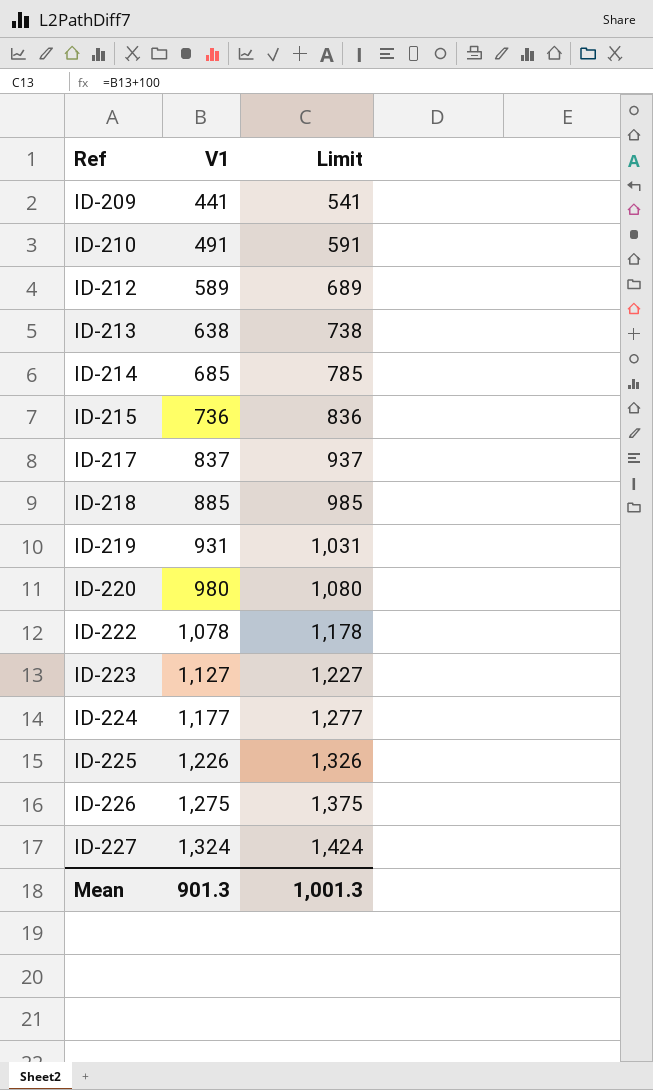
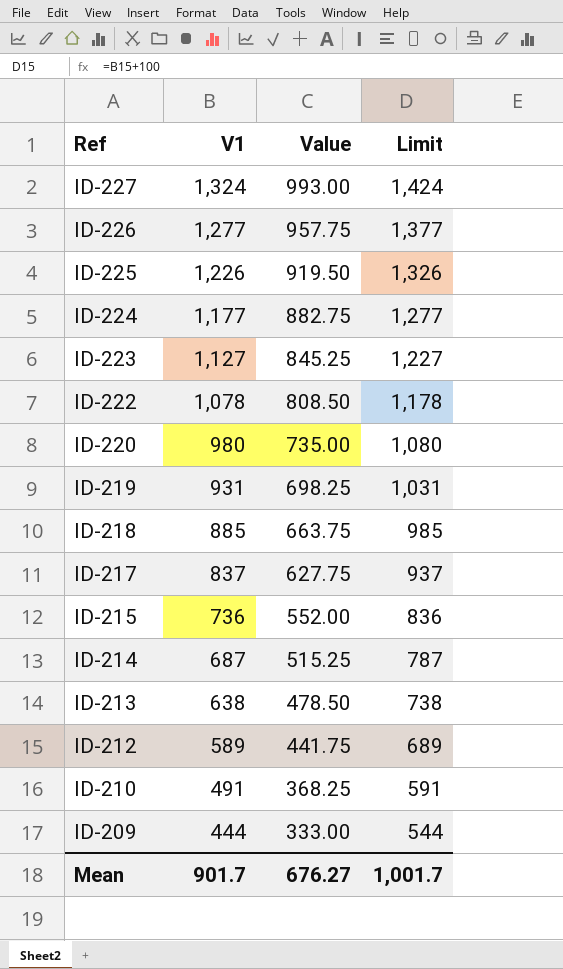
row order: Ref ascending -> Ref descending
column Value | formula: none -> [V1] * 0.75
ID-226 | V1: 1,275 -> 1,277
ID-226 | Limit: 1,375 -> 1,377
ID-214 | V1: 685 -> 687
ID-214 | Limit: 785 -> 787
ID-209 | V1: 441 -> 444
ID-209 | Limit: 541 -> 544
Mean | V1: 901.3 -> 901.7
Mean | Limit: 1,001.3 -> 1,001.7

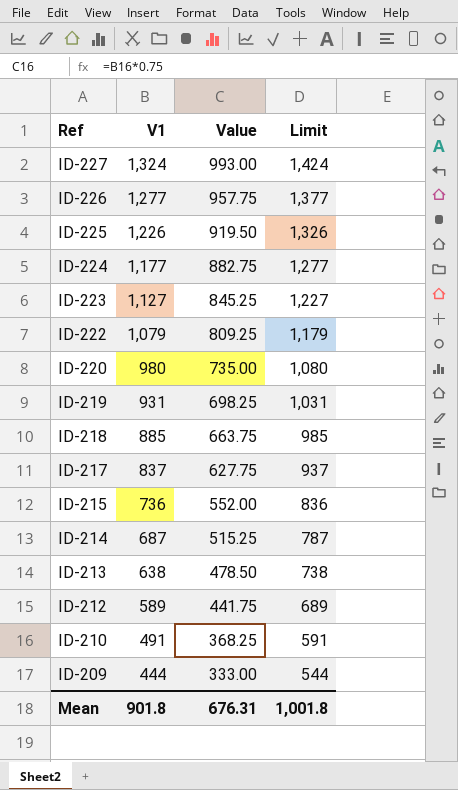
ID-222 | V1: 1,078 -> 1,079
ID-222 | Value: 808.50 -> 809.25
ID-222 | Limit: 1,178 -> 1,179
Mean | V1: 901.7 -> 901.8
Mean | Value: 676.27 -> 676.31
Mean | Limit: 1,001.7 -> 1,001.8

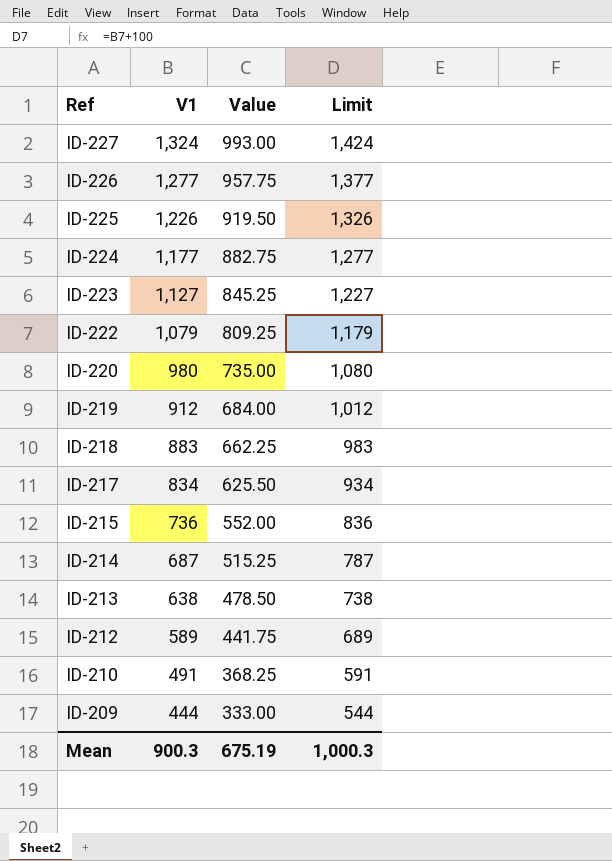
ID-219 | V1: 931 -> 912
ID-219 | Value: 698.25 -> 684.00
ID-219 | Limit: 1,031 -> 1,012
ID-218 | V1: 885 -> 883
ID-218 | Value: 663.75 -> 662.25
ID-218 | Limit: 985 -> 983
ID-217 | V1: 837 -> 834
ID-217 | Value: 627.75 -> 625.50
ID-217 | Limit: 937 -> 934
Mean | V1: 901.8 -> 900.3
Mean | Value: 676.31 -> 675.19
Mean | Limit: 1,001.8 -> 1,000.3

